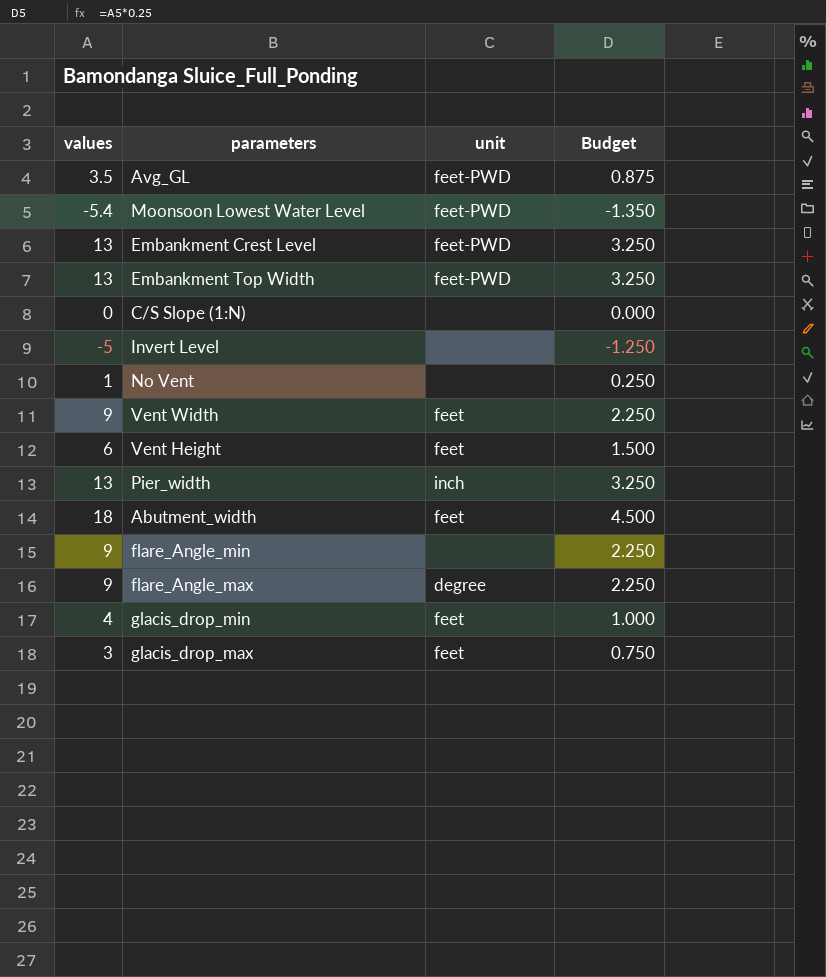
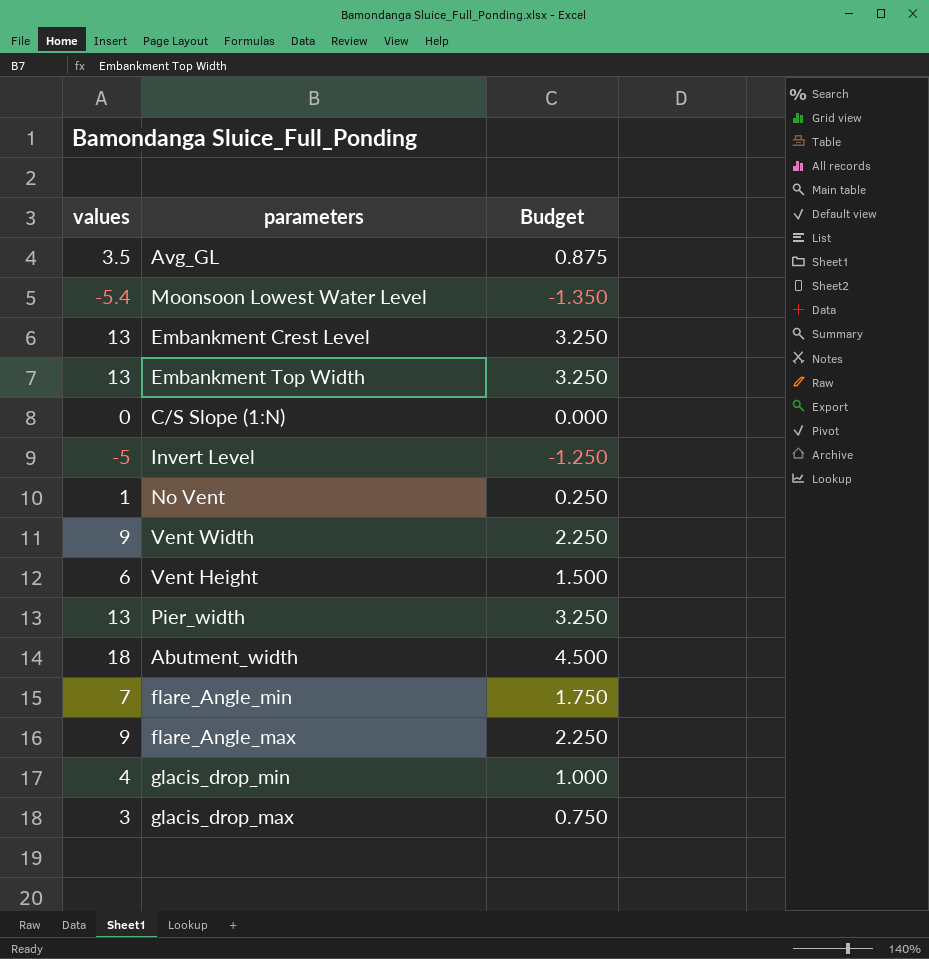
column unit | position: 3 -> none
flare_Angle_min | values: 9 -> 7
flare_Angle_min | Budget: 2.250 -> 1.750

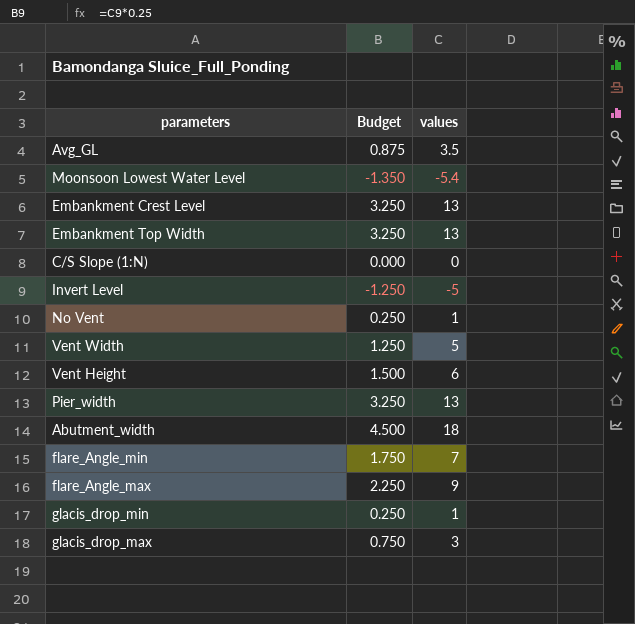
column values | position: 1 -> 3
Vent Width | Budget: 2.250 -> 1.250
Vent Width | values: 9 -> 5
glacis_drop_min | Budget: 1.000 -> 0.250
glacis_drop_min | values: 4 -> 1

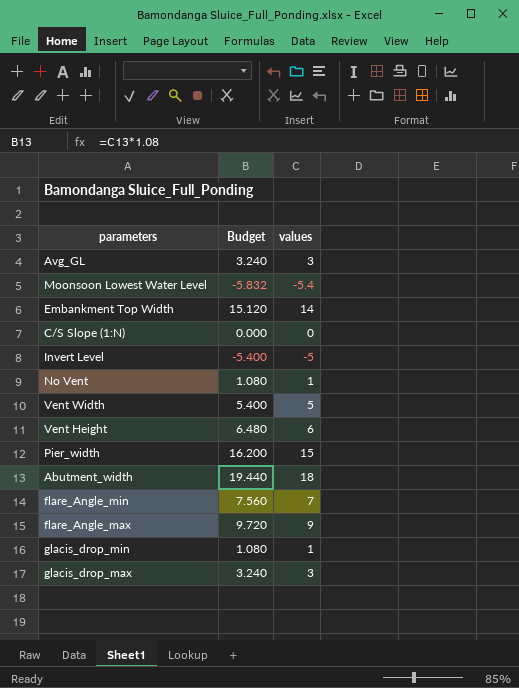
column Budget | formula: [values] * 0.25 -> [values] * 1.08
row Embankment Crest Level: 3.250 | 13 -> none
Avg_GL | values: 3.5 -> 3
Embankment Top Width | values: 13 -> 14
Pier_width | values: 13 -> 15

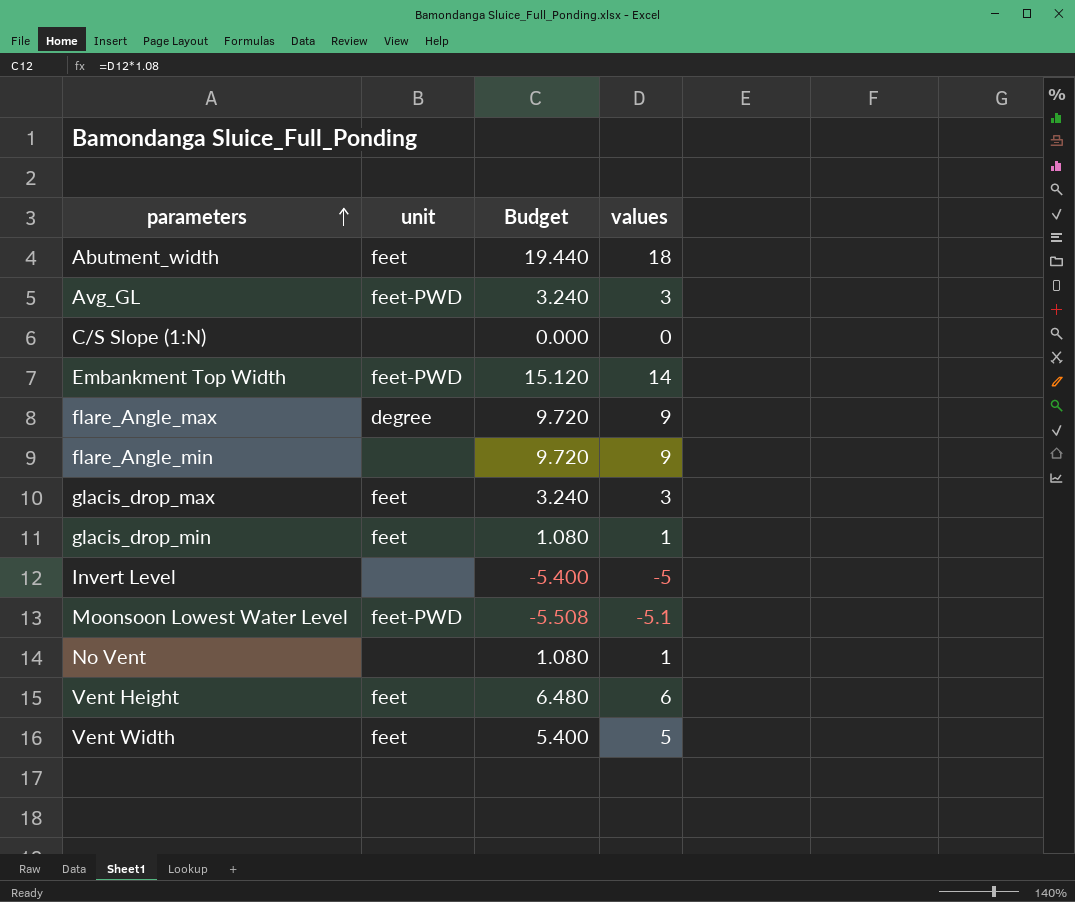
row order: none -> parameters ascending
column unit | position: none -> 2
row Pier_width: 16.200 | 15 -> none
flare_Angle_min | Budget: 7.560 -> 9.720
flare_Angle_min | values: 7 -> 9
Moonsoon Lowest Water Level | Budget: -5.832 -> -5.508
Moonsoon Lowest Water Level | values: -5.4 -> -5.1

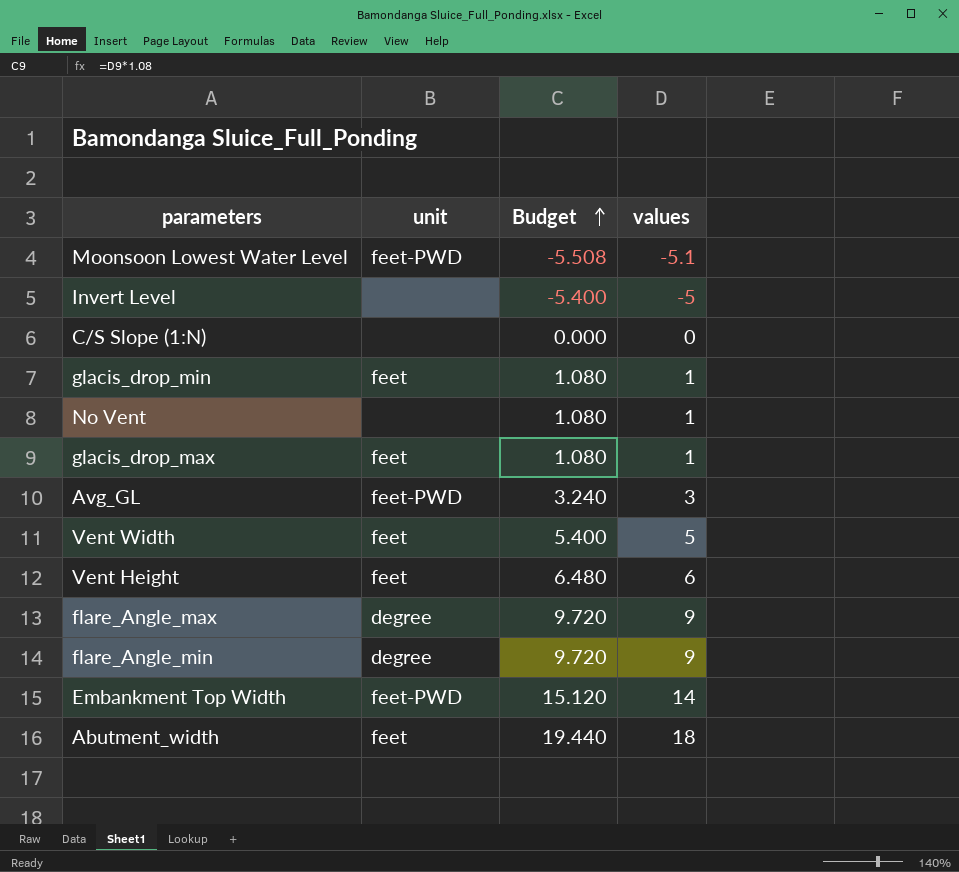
row order: parameters ascending -> Budget ascending
glacis_drop_max | Budget: 3.240 -> 1.080
glacis_drop_max | values: 3 -> 1
flare_Angle_min | unit: none -> degree

